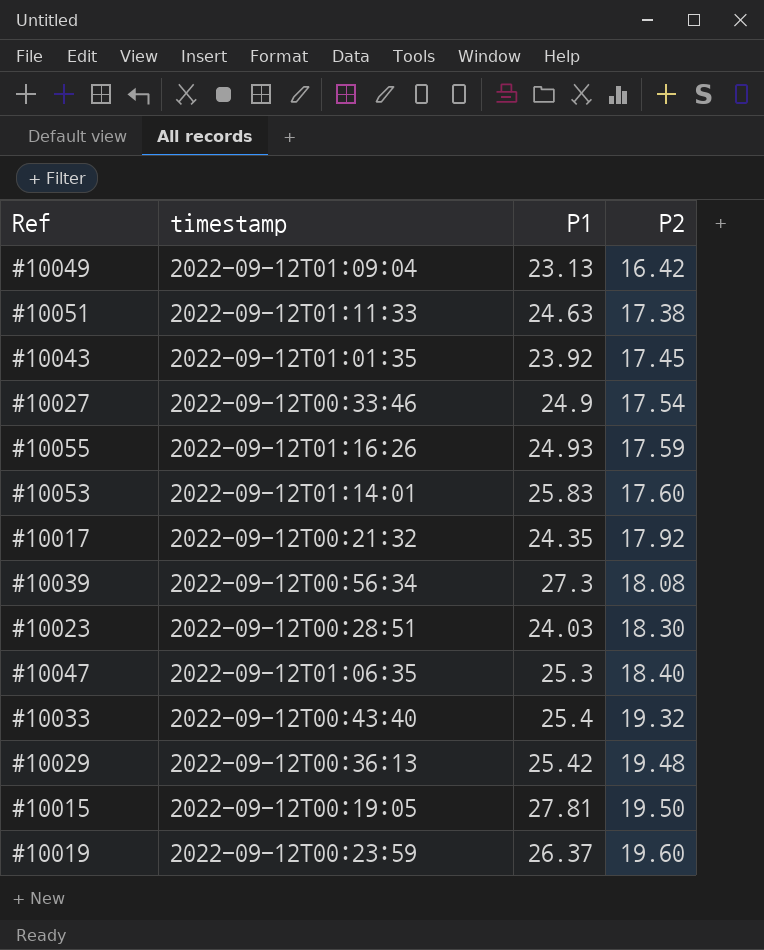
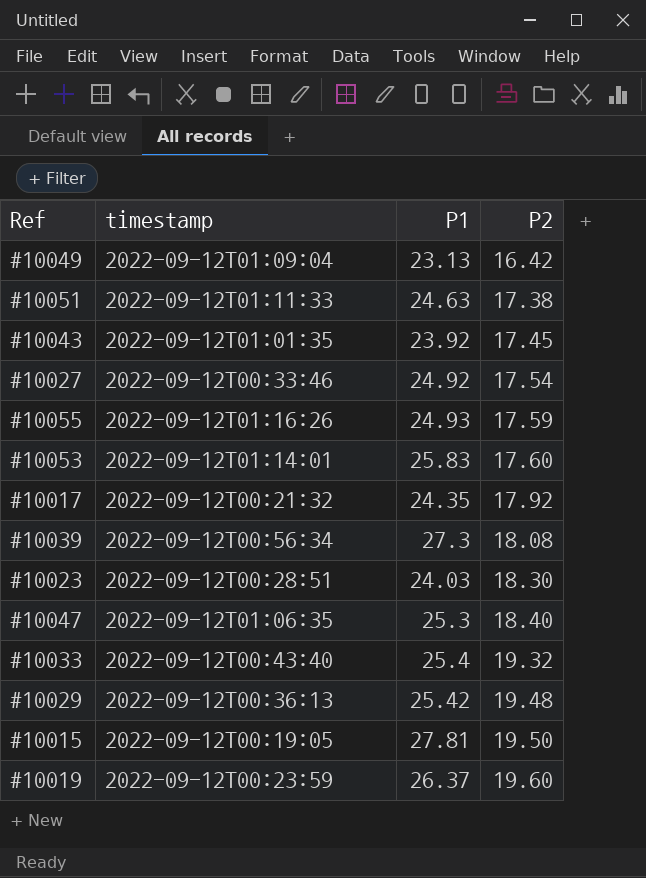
#10027 | P1: 24.9 -> 24.92

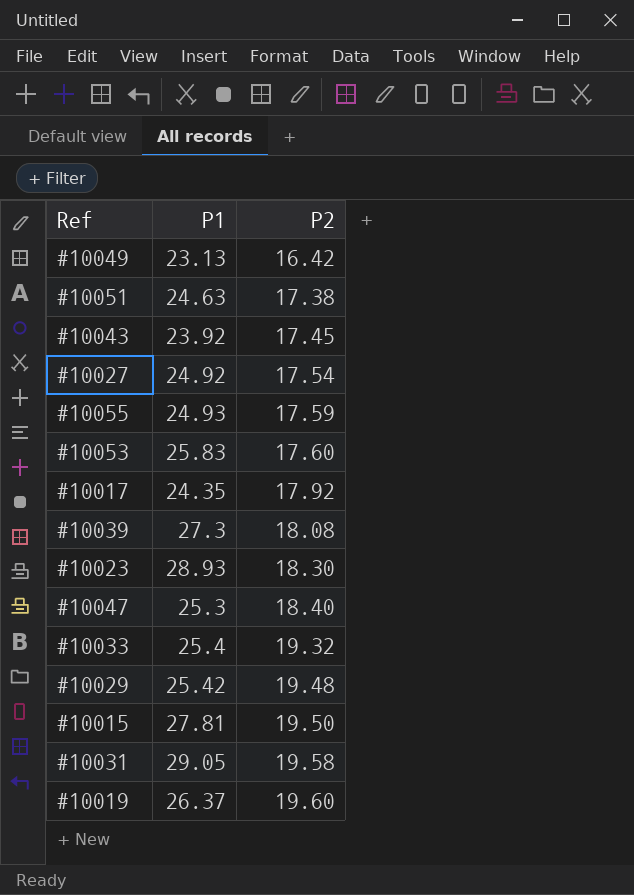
column timestamp | position: 2 -> none
#10023 | P1: 24.03 -> 28.93
row #10031: none -> 29.05 | 19.58

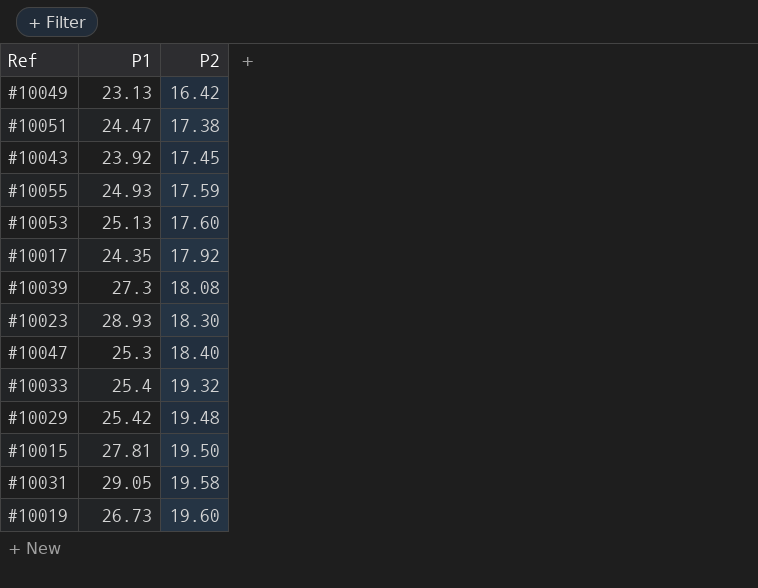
row #10027: 24.92 | 17.54 -> none
#10051 | P1: 24.63 -> 24.47
#10053 | P1: 25.83 -> 25.13
#10019 | P1: 26.37 -> 26.73

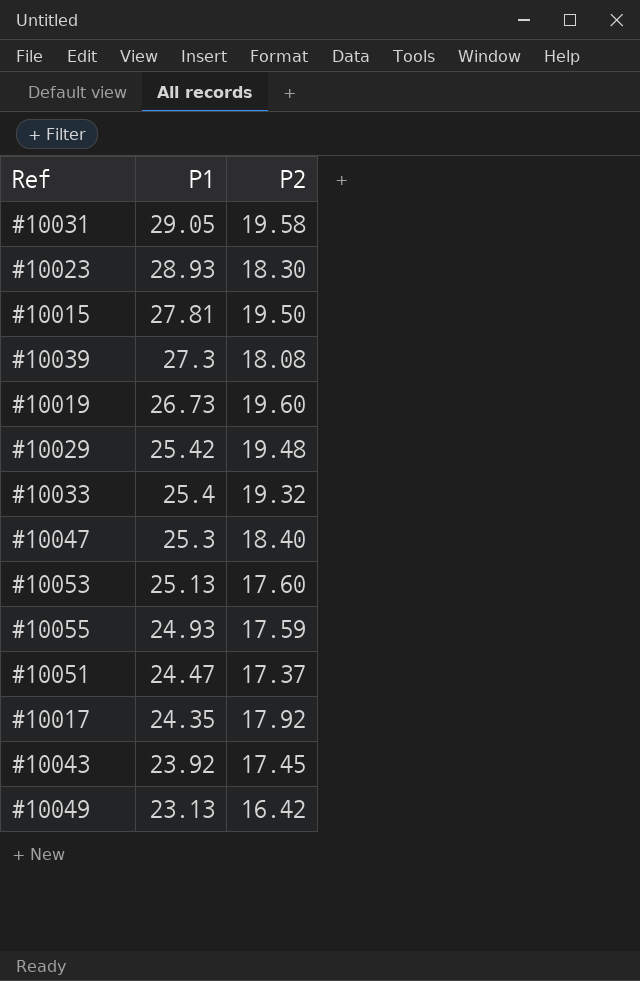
row order: P2 ascending -> P1 descending
#10051 | P2: 17.38 -> 17.37

